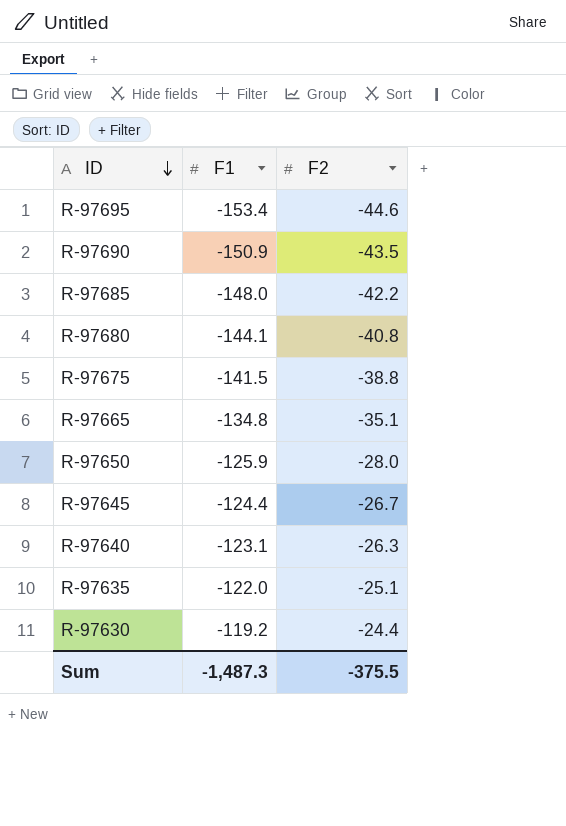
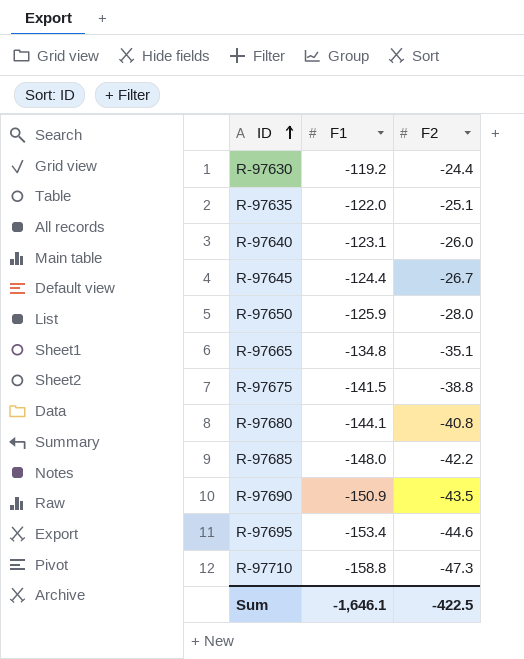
row order: ID descending -> ID ascending
R-97640 | F2: -26.3 -> -26.0
row R-97710: none -> -158.8 | -47.3
Sum | F1: -1,487.3 -> -1,646.1
Sum | F2: -375.5 -> -422.5

